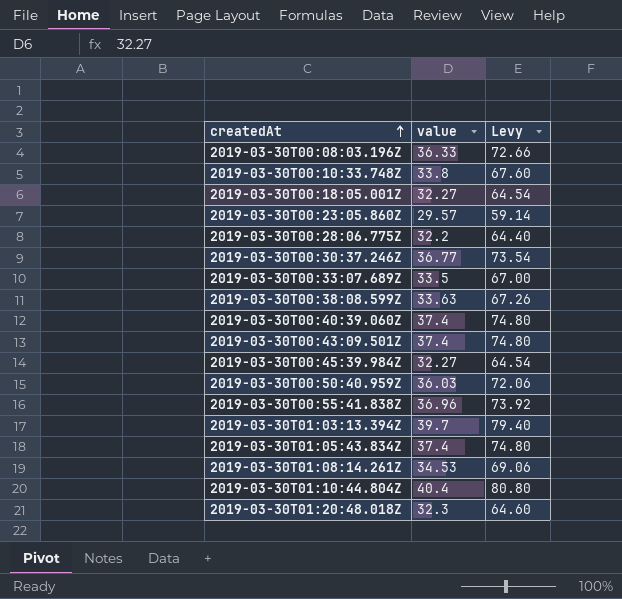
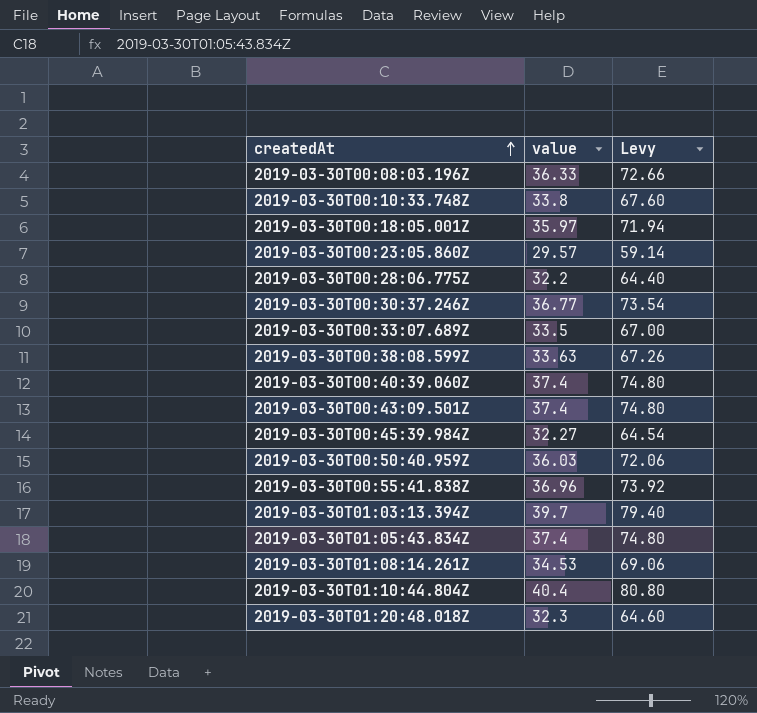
2019-03-30T00:18:05.001Z | value: 32.27 -> 35.97
2019-03-30T00:18:05.001Z | Levy: 64.54 -> 71.94

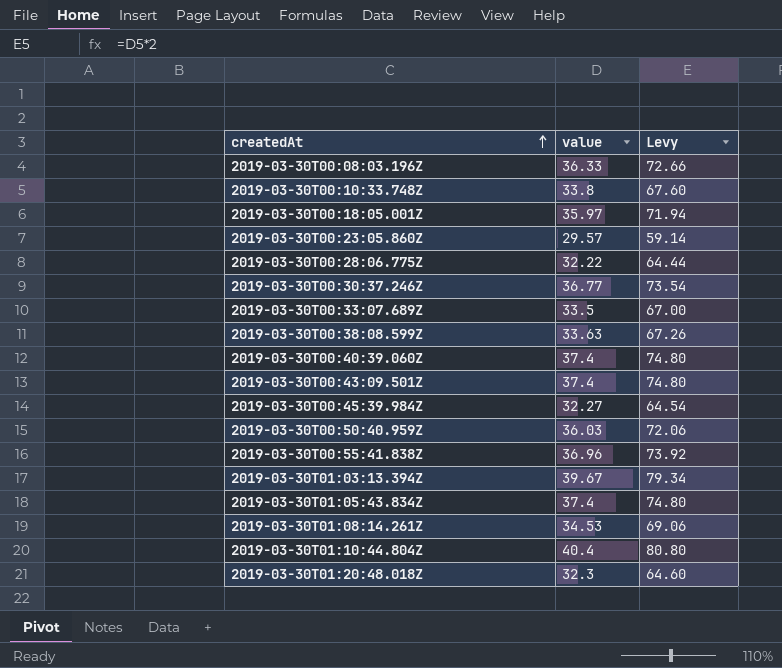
2019-03-30T00:28:06.775Z | value: 32.2 -> 32.22
2019-03-30T00:28:06.775Z | Levy: 64.40 -> 64.44
2019-03-30T01:03:13.394Z | value: 39.7 -> 39.67
2019-03-30T01:03:13.394Z | Levy: 79.40 -> 79.34

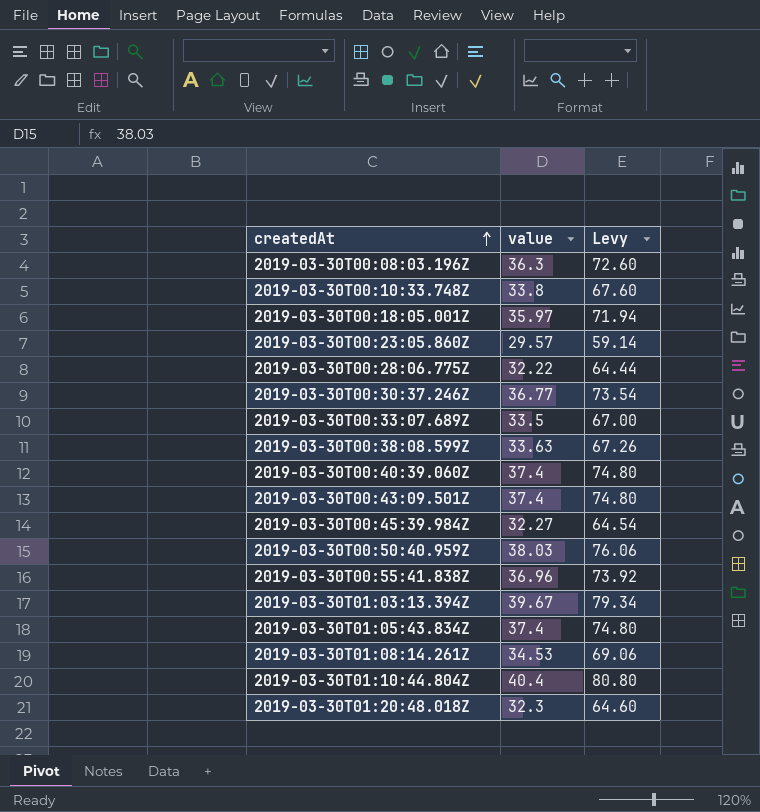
2019-03-30T00:08:03.196Z | value: 36.33 -> 36.3
2019-03-30T00:08:03.196Z | Levy: 72.66 -> 72.60
2019-03-30T00:50:40.959Z | value: 36.03 -> 38.03
2019-03-30T00:50:40.959Z | Levy: 72.06 -> 76.06

